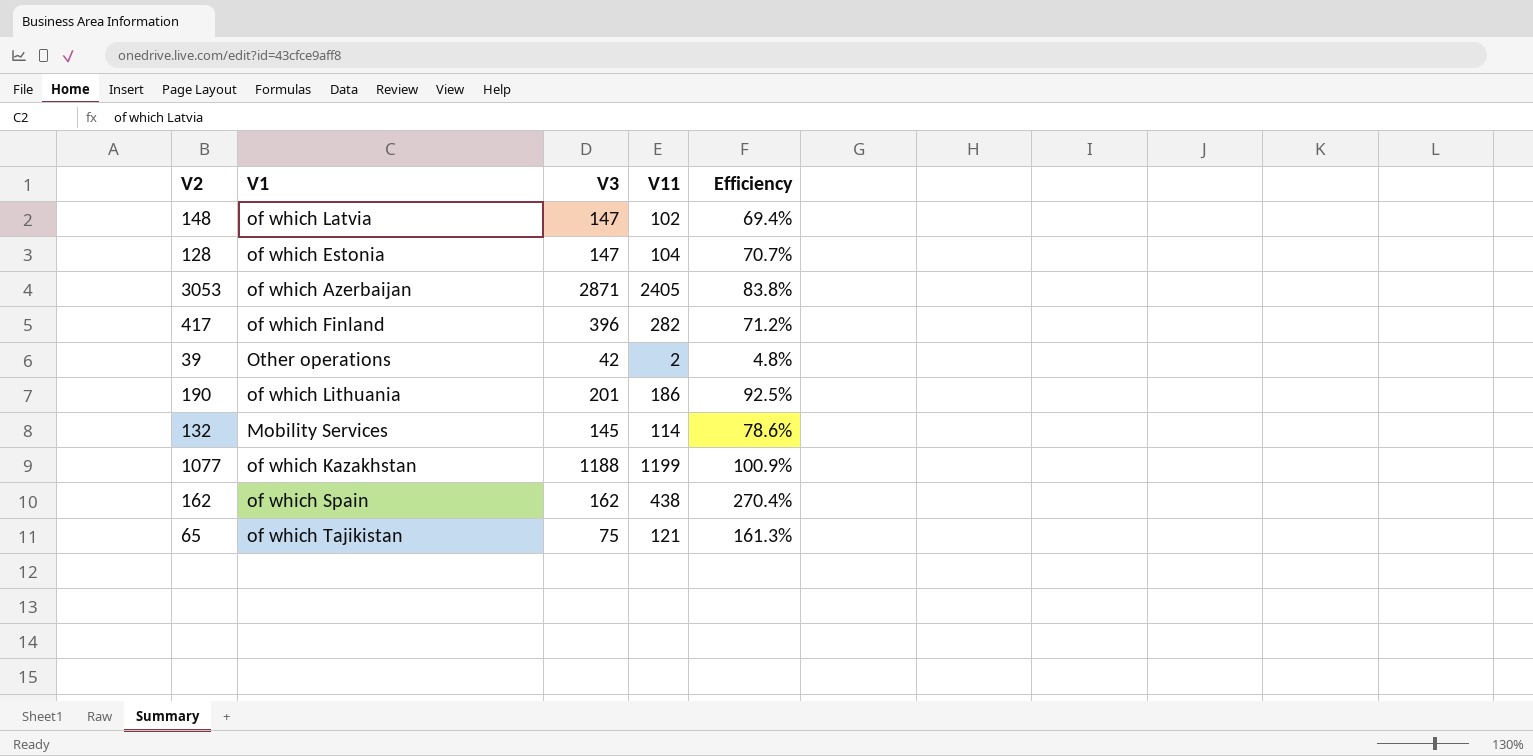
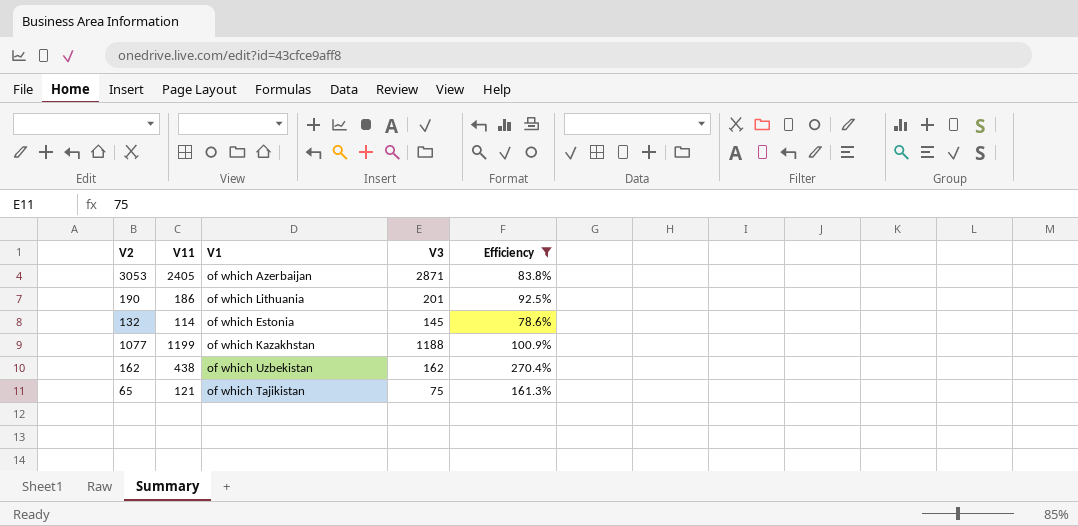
filter: none -> Efficiency >= 78.6%
column V11 | position: 4 -> 2
132 | V1: Mobility Services -> of which Estonia
162 | V1: of which Spain -> of which Uzbekistan

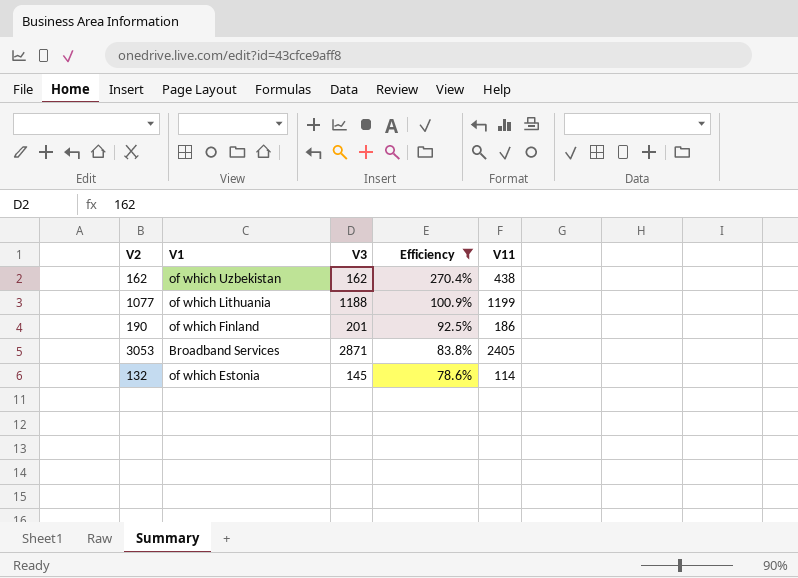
row order: none -> Efficiency descending
column V11 | position: 2 -> 5
row 65: 121 | of which Tajikistan | 75 | 161.3% -> none
1077 | V1: of which Kazakhstan -> of which Lithuania
190 | V1: of which Lithuania -> of which Finland
3053 | V1: of which Azerbaijan -> Broadband Services

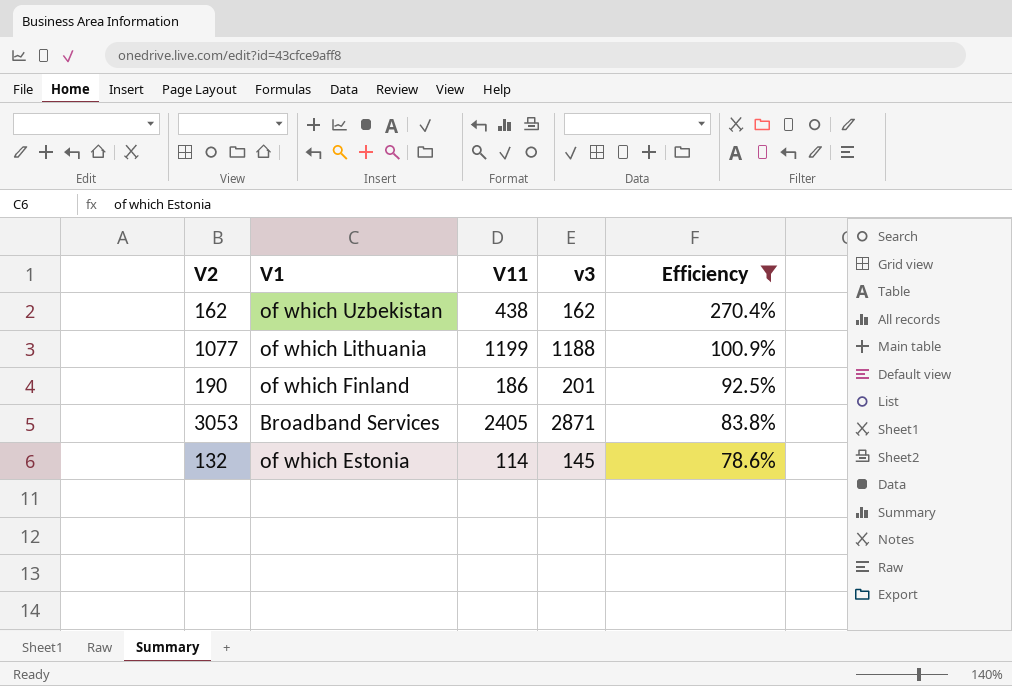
column V11 | position: 5 -> 3
column name: V3 -> v3

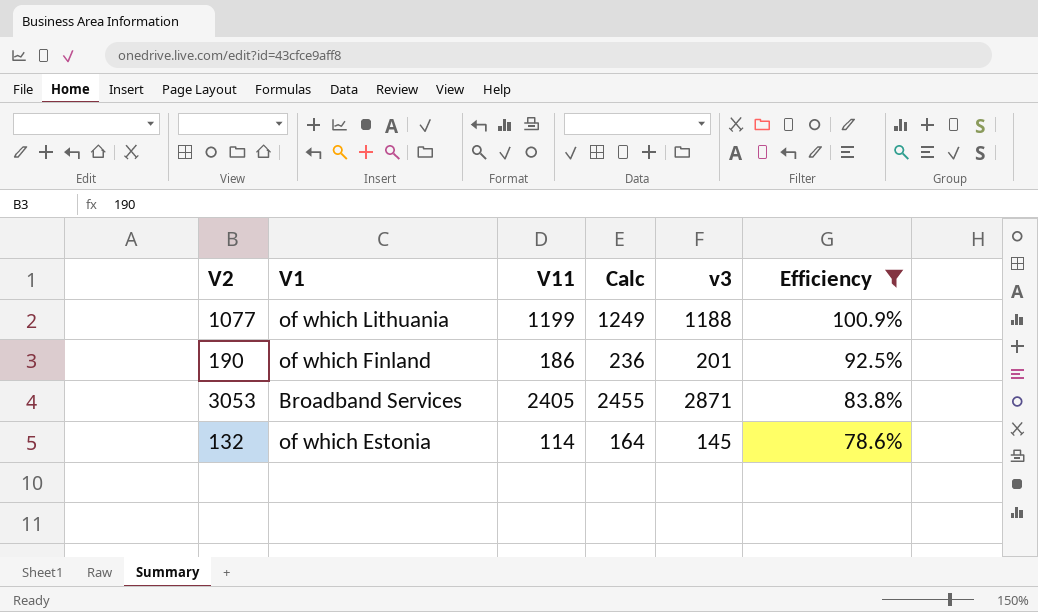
column Calc | formula: none -> [V11] + 50
row 162: of which Uzbekistan | 438 | 162 | 270.4% -> none

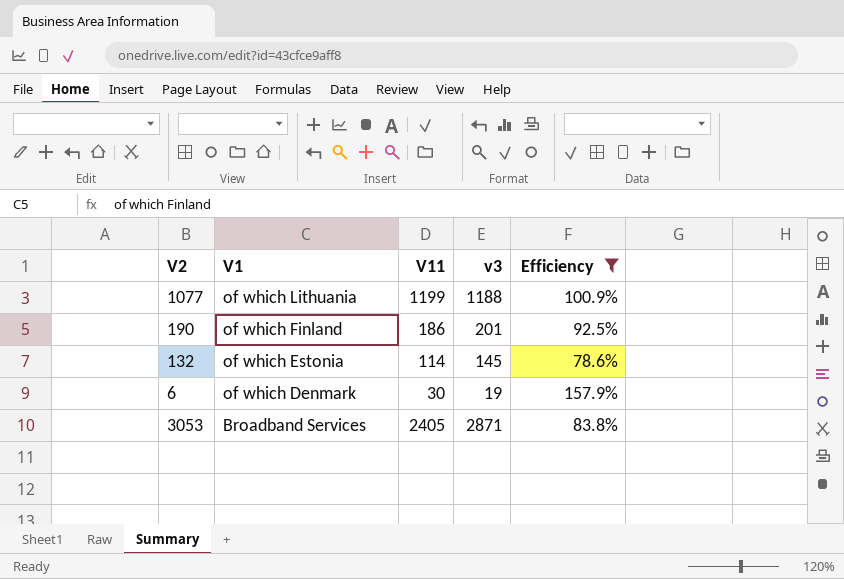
row order: Efficiency descending -> V1 descending
column Calc | formula: [V11] + 50 -> none
row 6: none -> of which Denmark | 30 | 19 | 157.9%

